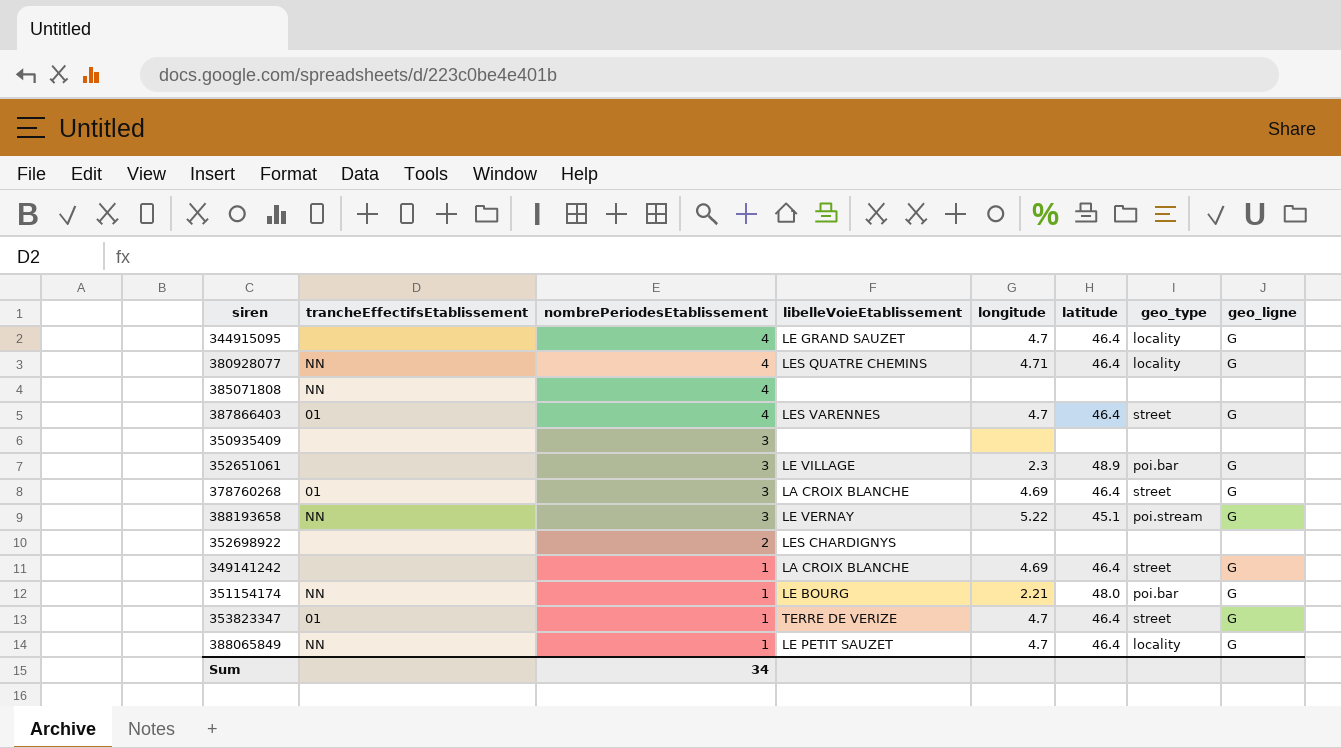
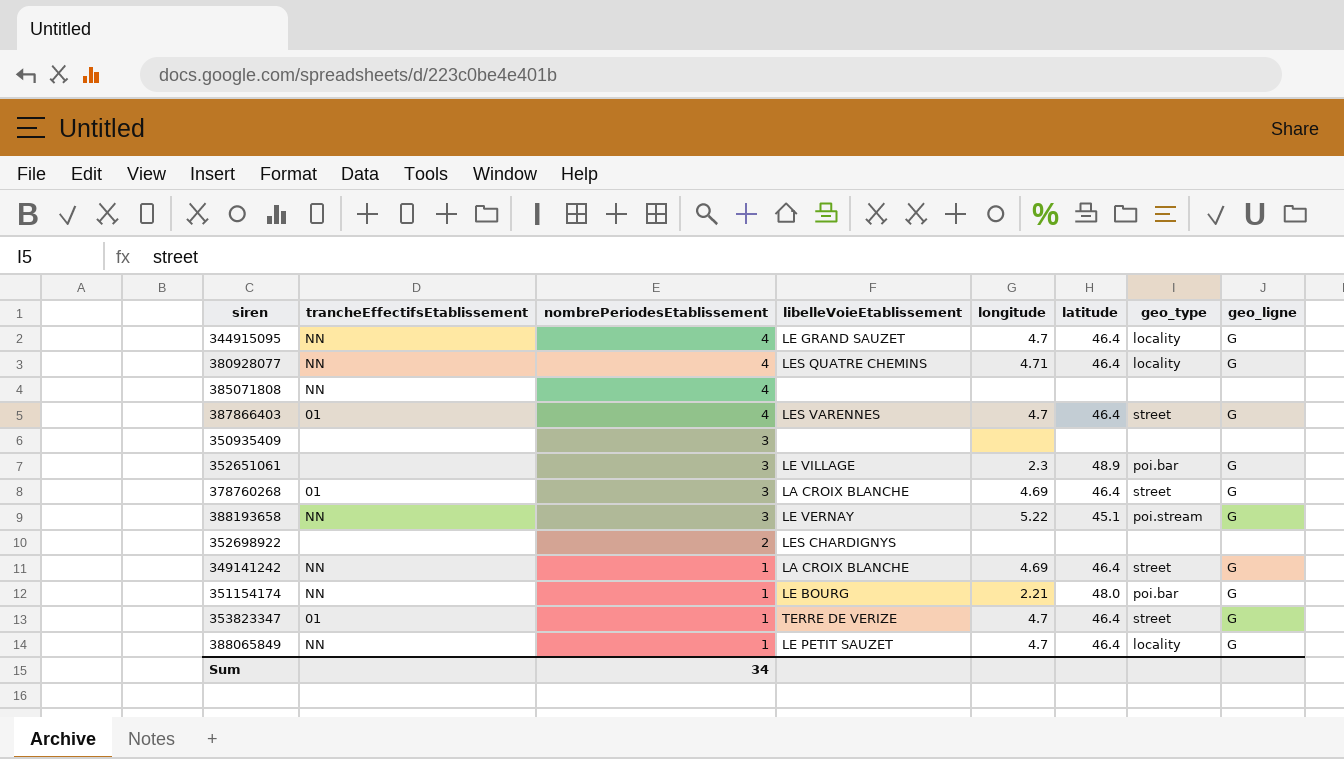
344915095 | trancheEffectifsEtablissement: none -> NN
349141242 | trancheEffectifsEtablissement: none -> NN

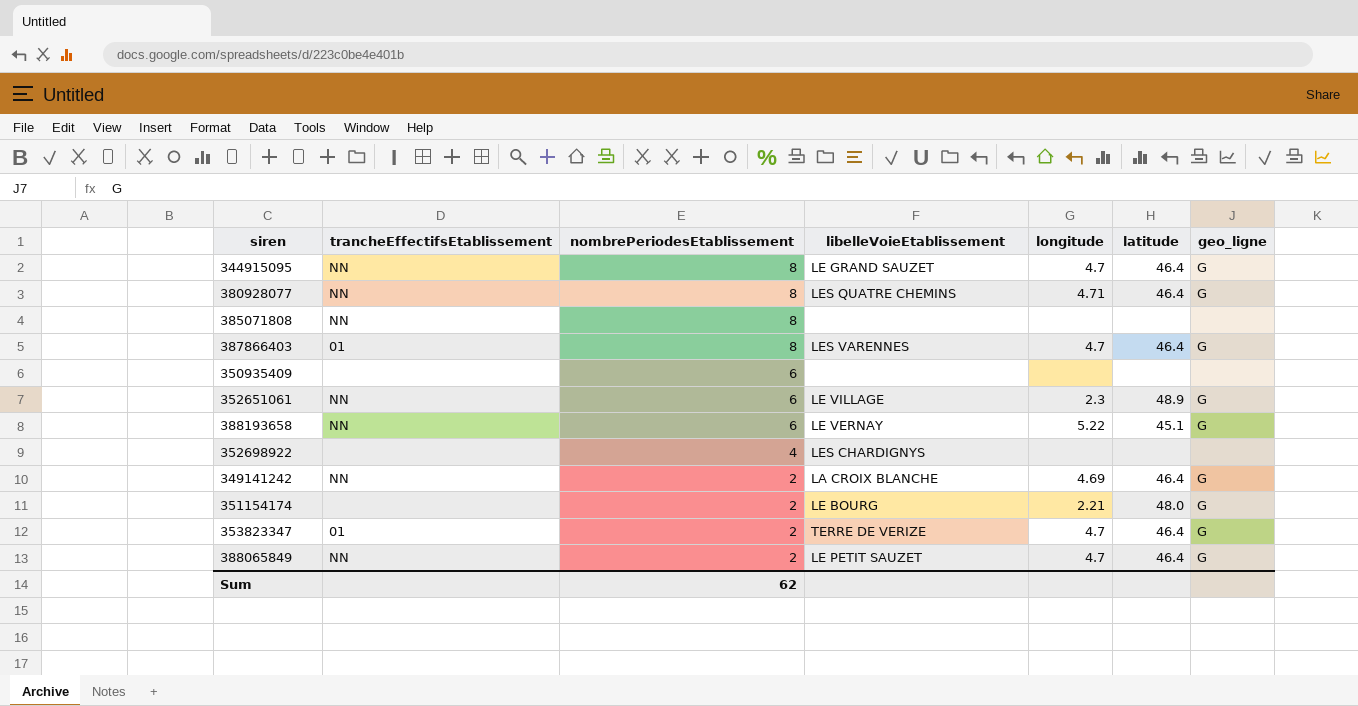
column geo_type | position: 7 -> none
row 378760268: 01 | 3 | LA CROIX BLANCHE | 4.69 | 46.4 | street | G -> none
344915095 | nombrePeriodesEtablissement: 4 -> 8
380928077 | nombrePeriodesEtablissement: 4 -> 8
385071808 | nombrePeriodesEtablissement: 4 -> 8
387866403 | nombrePeriodesEtablissement: 4 -> 8
350935409 | nombrePeriodesEtablissement: 3 -> 6
352651061 | trancheEffectifsEtablissement: none -> NN
352651061 | nombrePeriodesEtablissement: 3 -> 6
388193658 | nombrePeriodesEtablissement: 3 -> 6
352698922 | nombrePeriodesEtablissement: 2 -> 4
349141242 | nombrePeriodesEtablissement: 1 -> 2
351154174 | trancheEffectifsEtablissement: NN -> none
351154174 | nombrePeriodesEtablissement: 1 -> 2
353823347 | nombrePeriodesEtablissement: 1 -> 2
388065849 | nombrePeriodesEtablissement: 1 -> 2
Sum | nombrePeriodesEtablissement: 34 -> 62

